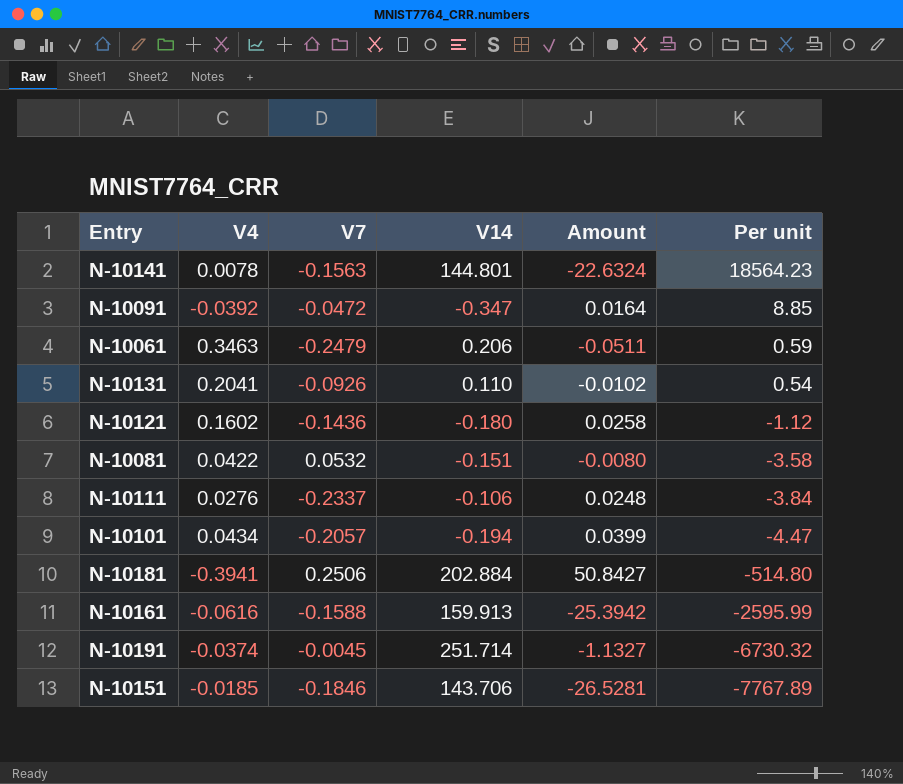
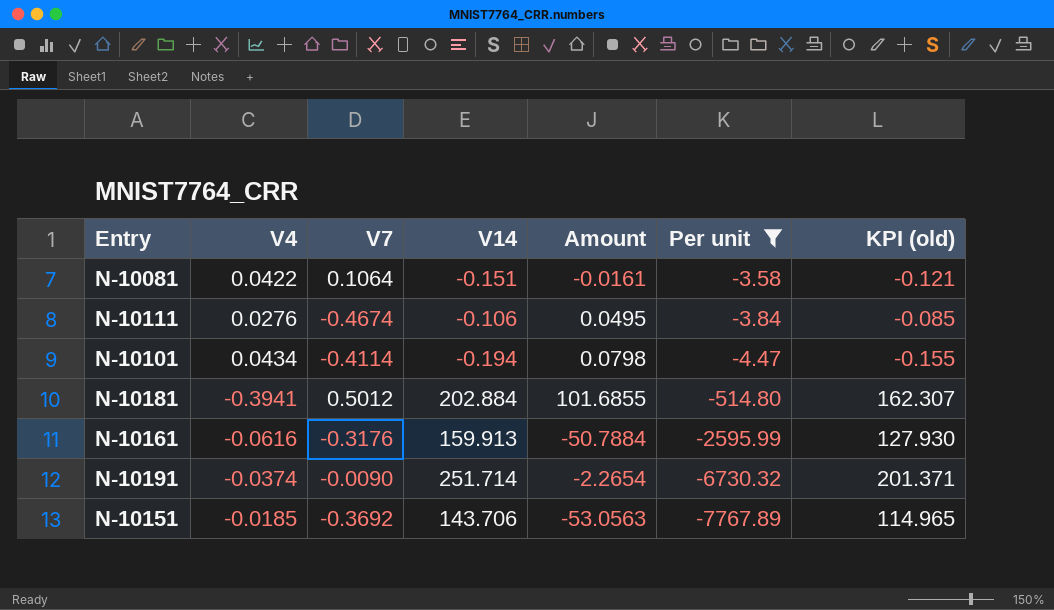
filter: none -> Per unit <= -3.58
column KPI (old) | formula: none -> [V14] * 0.8
N-10081 | V7: 0.0532 -> 0.1064
N-10081 | Amount: -0.0080 -> -0.0161
N-10111 | V7: -0.2337 -> -0.4674
N-10111 | Amount: 0.0248 -> 0.0495
N-10101 | V7: -0.2057 -> -0.4114
N-10101 | Amount: 0.0399 -> 0.0798
N-10181 | V7: 0.2506 -> 0.5012
N-10181 | Amount: 50.8427 -> 101.6855
N-10161 | V7: -0.1588 -> -0.3176
N-10161 | Amount: -25.3942 -> -50.7884
N-10191 | V7: -0.0045 -> -0.0090
N-10191 | Amount: -1.1327 -> -2.2654
N-10151 | V7: -0.1846 -> -0.3692
N-10151 | Amount: -26.5281 -> -53.0563

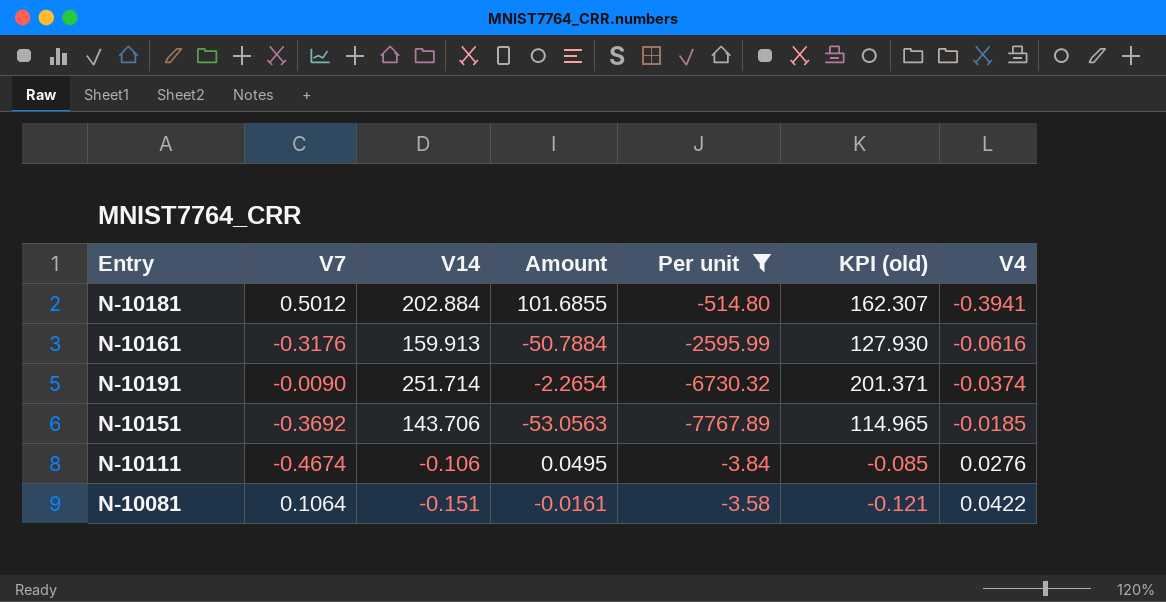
row order: Per unit descending -> V4 ascending
column V4 | position: 2 -> 7
row N-10101: 0.0434 | -0.4114 | -0.194 | 0.0798 | -4.47 | -0.155 -> none

